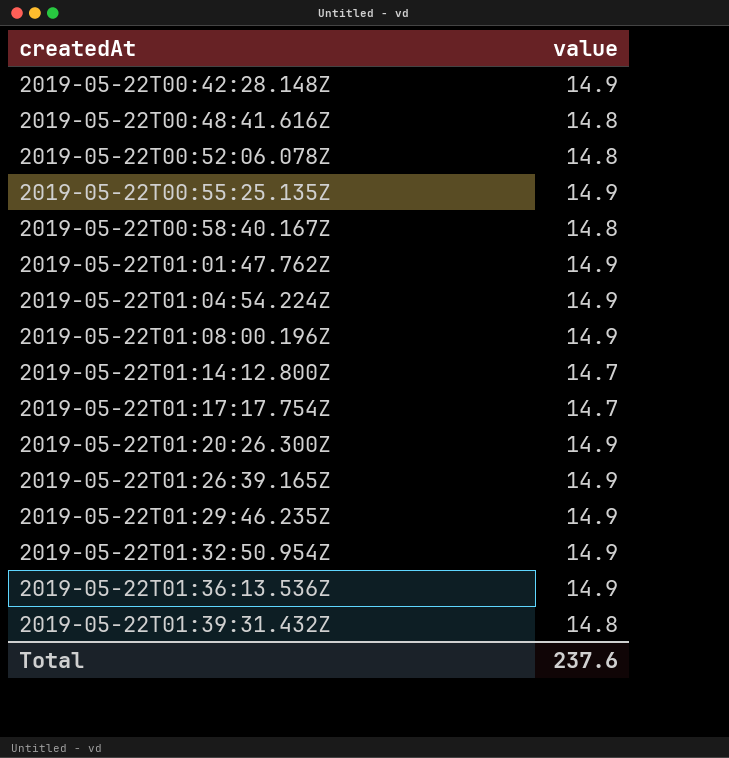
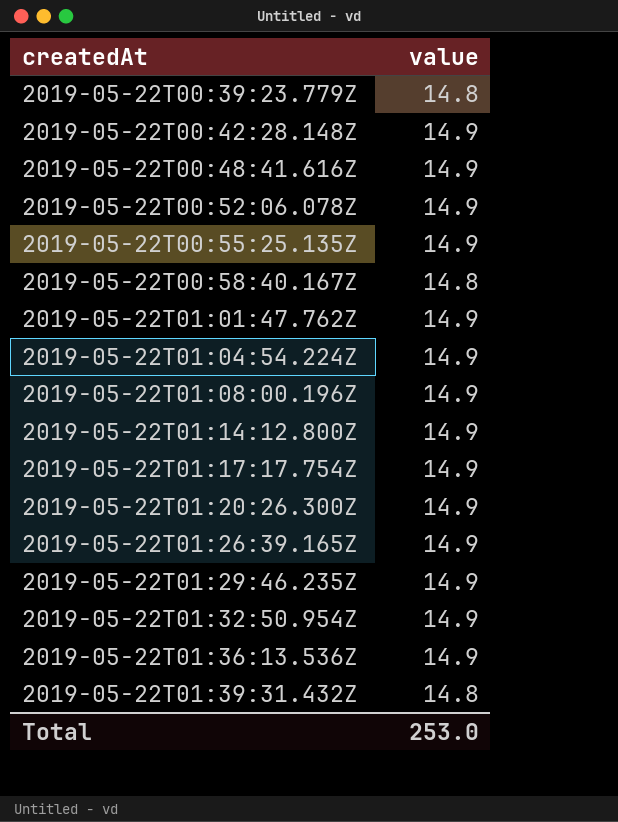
row 2019-05-22T00:39:23.779Z: none -> 14.8
2019-05-22T00:48:41.616Z | value: 14.8 -> 14.9
2019-05-22T00:52:06.078Z | value: 14.8 -> 14.9
2019-05-22T01:14:12.800Z | value: 14.7 -> 14.9
2019-05-22T01:17:17.754Z | value: 14.7 -> 14.9
Total | value: 237.6 -> 253.0

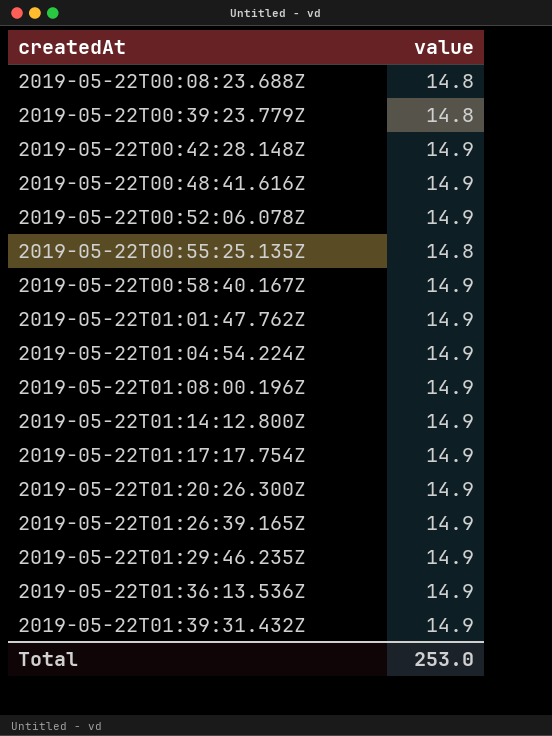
row 2019-05-22T01:32:50.954Z: 14.9 -> none
row 2019-05-22T00:08:23.688Z: none -> 14.8
2019-05-22T00:55:25.135Z | value: 14.9 -> 14.8
2019-05-22T00:58:40.167Z | value: 14.8 -> 14.9
2019-05-22T01:39:31.432Z | value: 14.8 -> 14.9

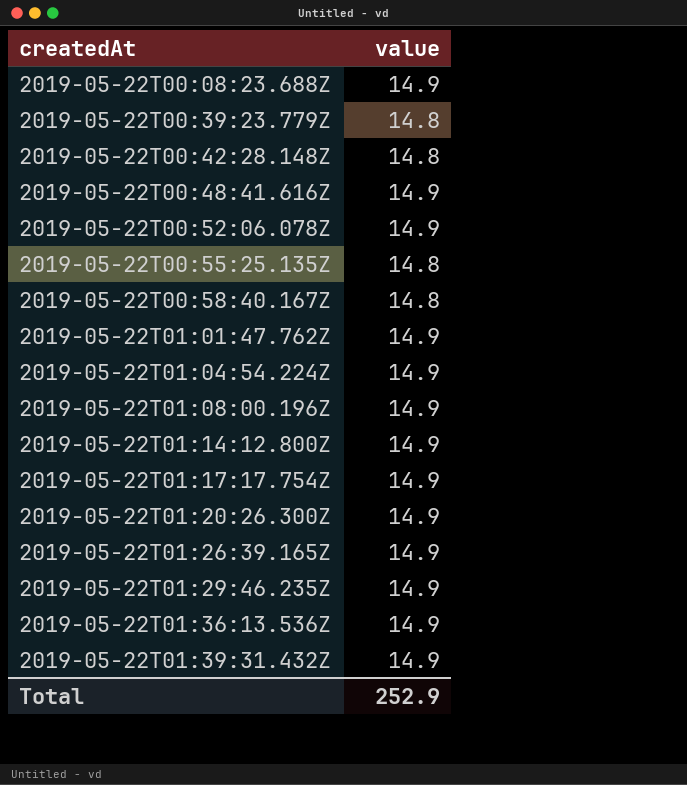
2019-05-22T00:08:23.688Z | value: 14.8 -> 14.9
2019-05-22T00:42:28.148Z | value: 14.9 -> 14.8
2019-05-22T00:58:40.167Z | value: 14.9 -> 14.8
Total | value: 253.0 -> 252.9

